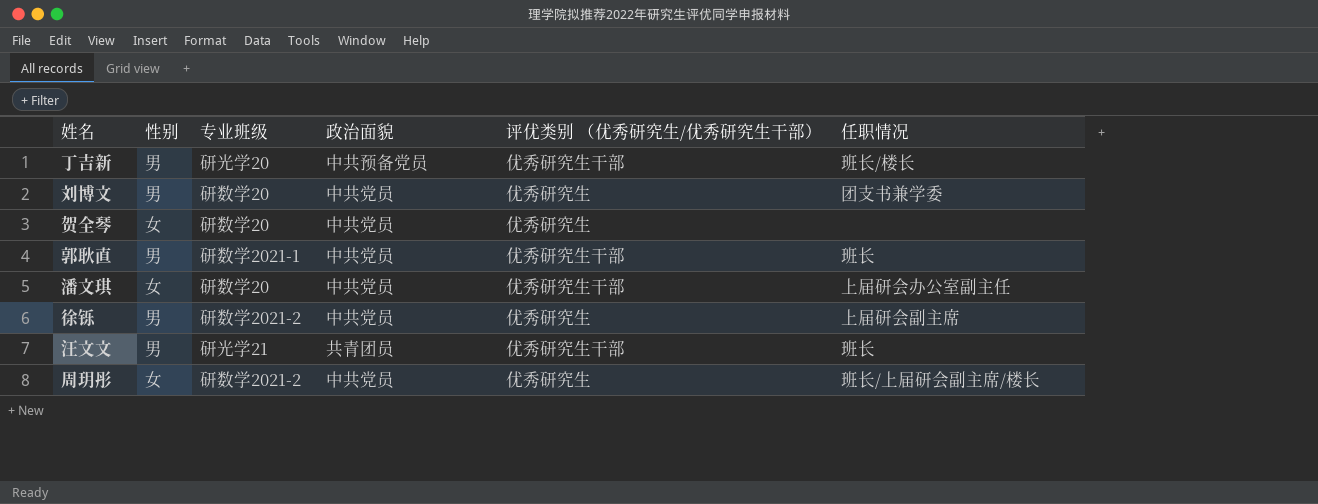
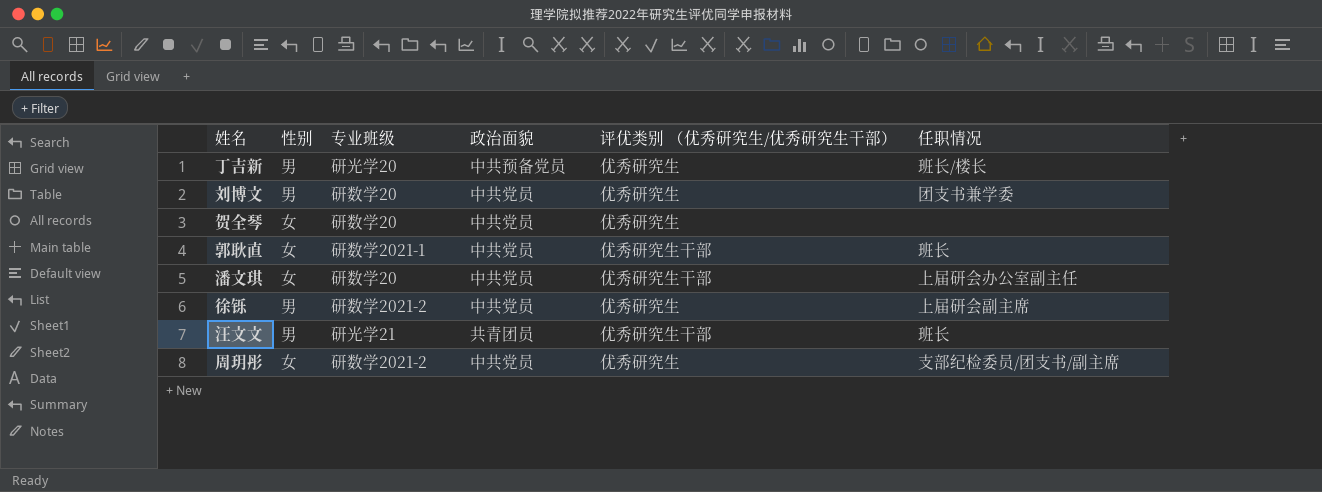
丁吉新 | 评优类别 （优秀研究生/优秀研究生干部）: 优秀研究生干部 -> 优秀研究生
郭耿直 | 性别: 男 -> 女
周玥彤 | 任职情况: 班长/上届研会副主席/楼长 -> 支部纪检委员/团支书/副主席

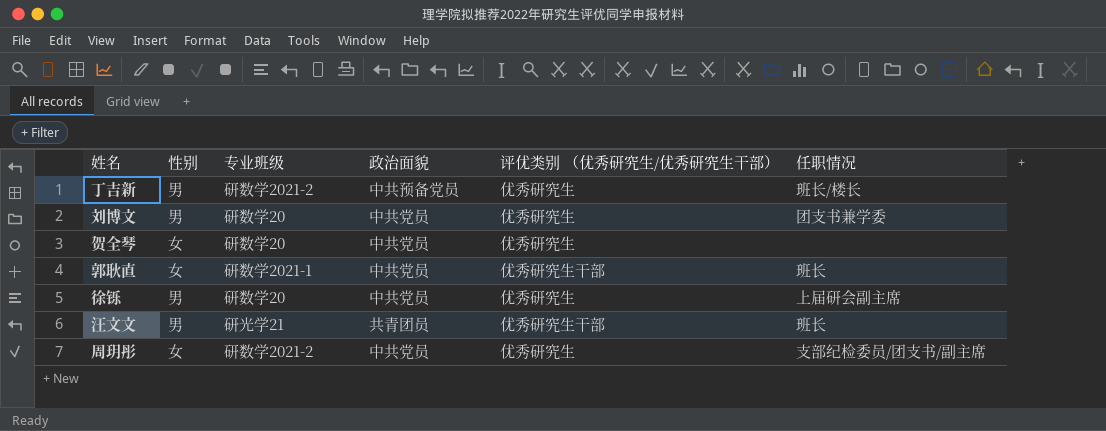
row 潘文琪: 女 | 研数学20 | 中共党员 | 优秀研究生干部 | 上届研会办公室副主任 -> none
丁吉新 | 专业班级: 研光学20 -> 研数学2021-2
徐铄 | 专业班级: 研数学2021-2 -> 研数学20

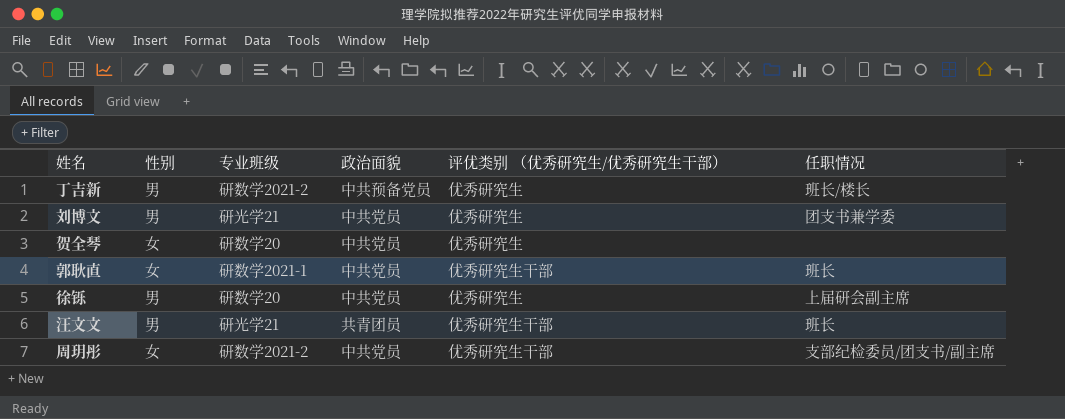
刘博文 | 专业班级: 研数学20 -> 研光学21
周玥彤 | 评优类别 （优秀研究生/优秀研究生干部）: 优秀研究生 -> 优秀研究生干部

